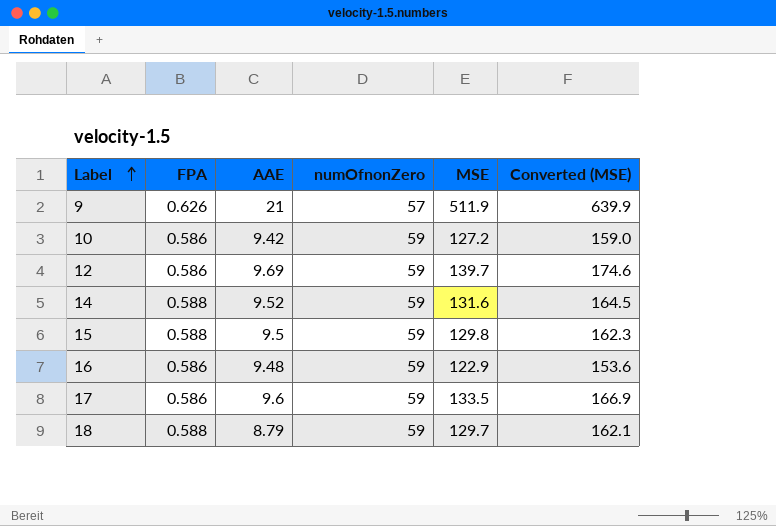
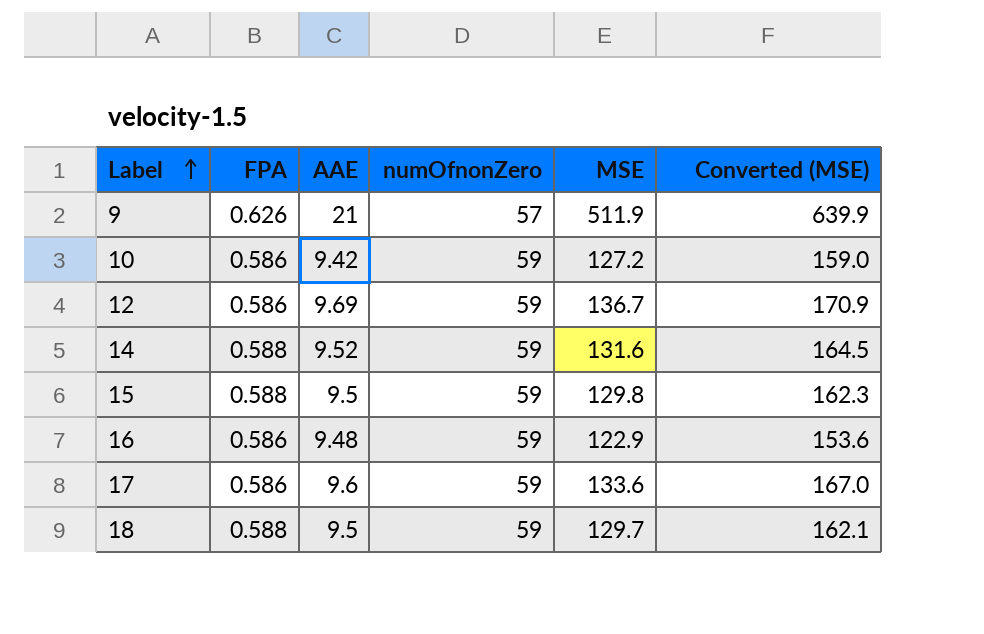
12 | MSE: 139.7 -> 136.7
12 | Converted (MSE): 174.6 -> 170.9
17 | MSE: 133.5 -> 133.6
17 | Converted (MSE): 166.9 -> 167.0
18 | AAE: 8.79 -> 9.5

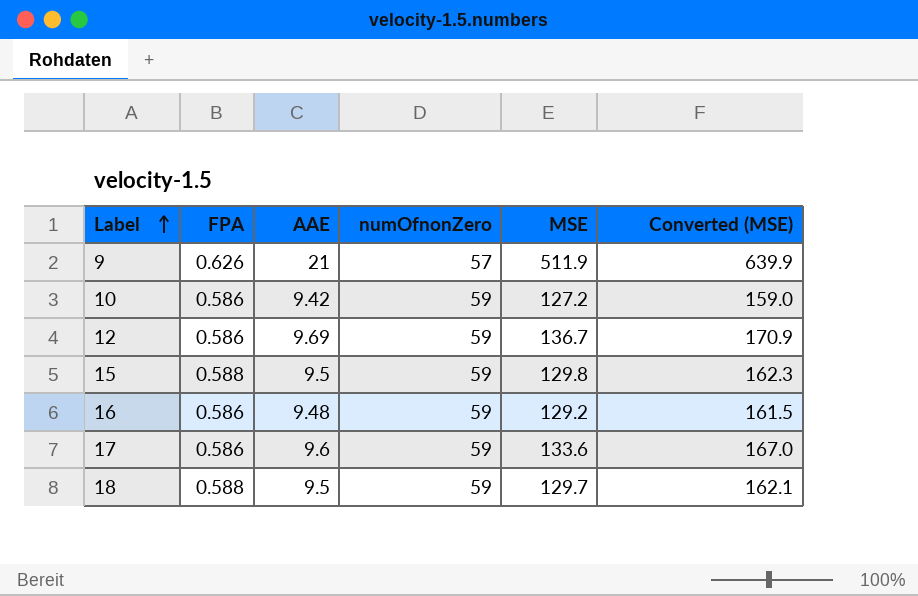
row 14: 0.588 | 9.52 | 59 | 131.6 | 164.5 -> none
16 | MSE: 122.9 -> 129.2
16 | Converted (MSE): 153.6 -> 161.5

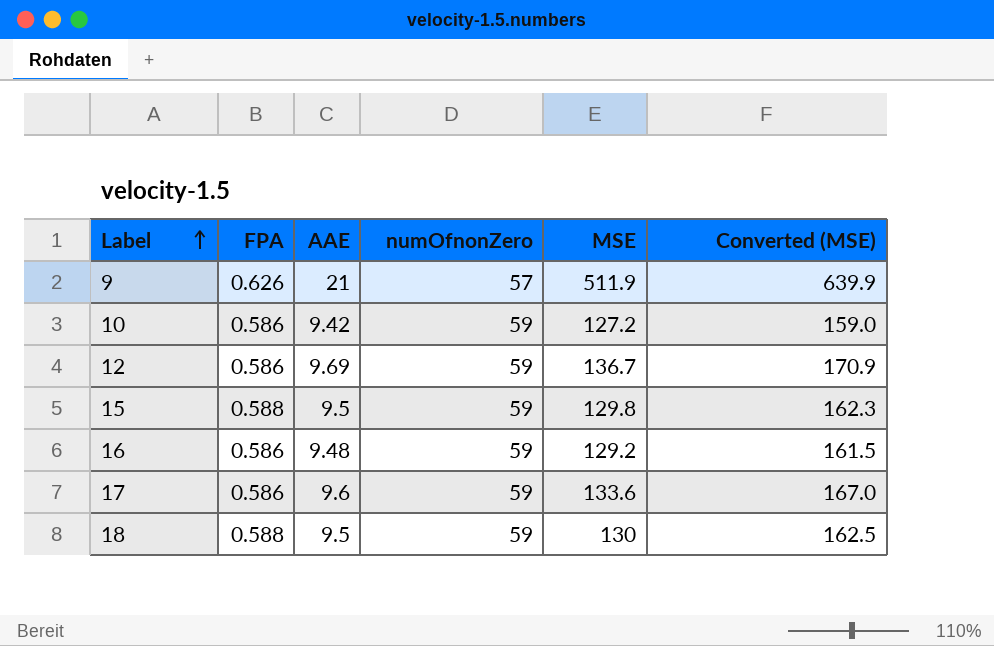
18 | MSE: 129.7 -> 130
18 | Converted (MSE): 162.1 -> 162.5

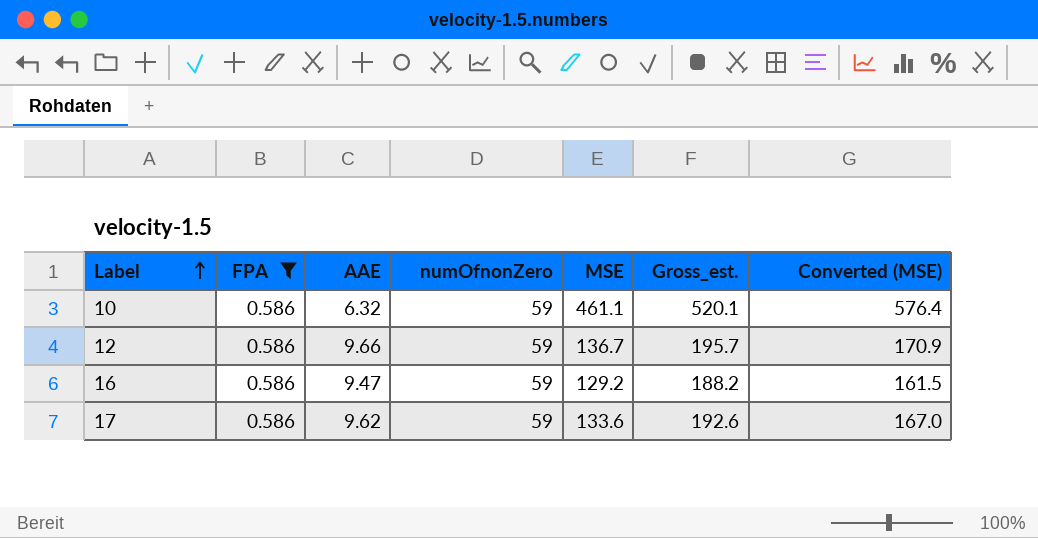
filter: none -> FPA = 0.586
column Gross_est. | formula: none -> [numOfnonZero] + [MSE]
10 | AAE: 9.42 -> 6.32
10 | MSE: 127.2 -> 461.1
10 | Converted (MSE): 159.0 -> 576.4
12 | AAE: 9.69 -> 9.66
16 | AAE: 9.48 -> 9.47
17 | AAE: 9.6 -> 9.62

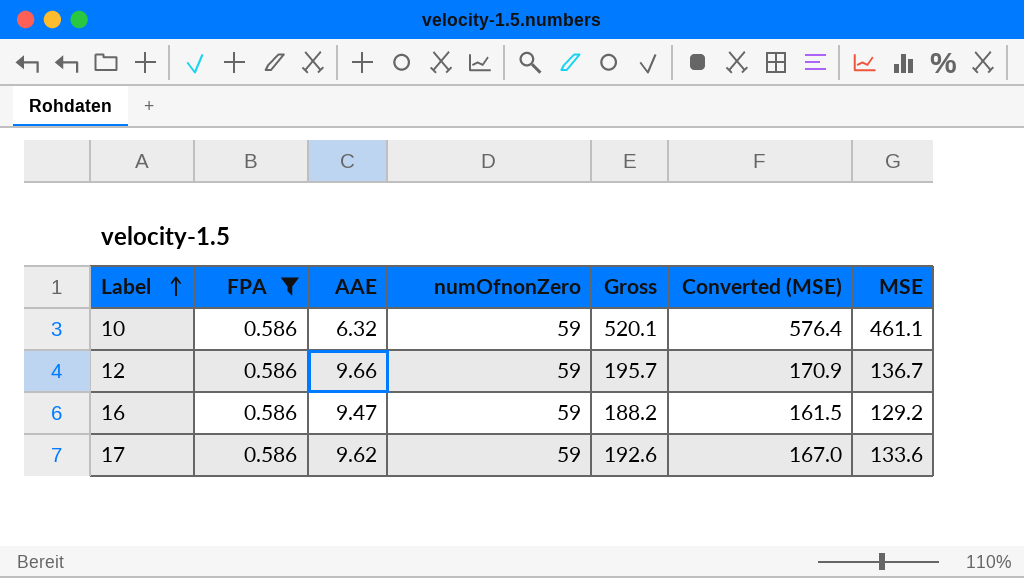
column name: Gross_est. -> Gross
column MSE | position: 5 -> 7

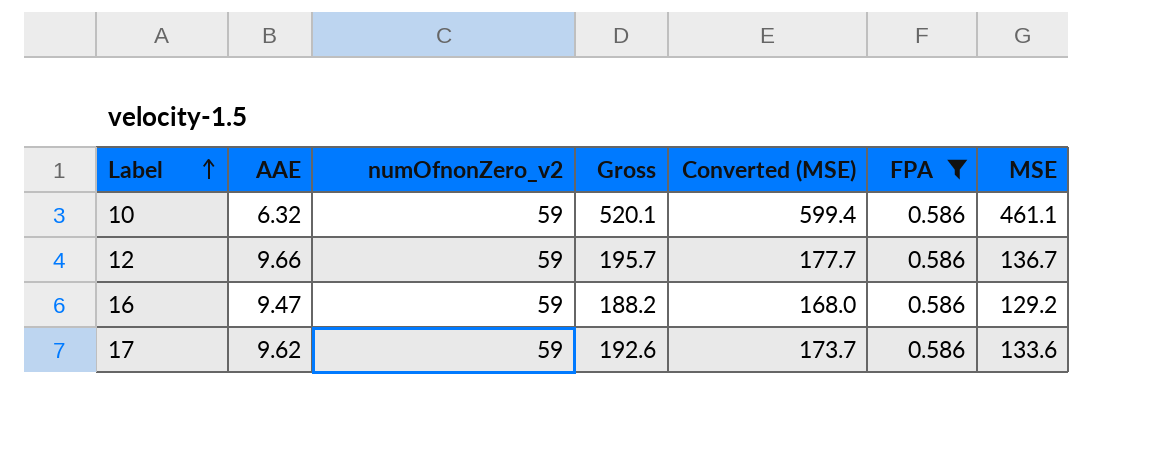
column name: numOfnonZero -> numOfnonZero_v2
column Converted (MSE) | formula: [MSE] * 1.25 -> [MSE] * 1.3
column FPA | position: 2 -> 6

